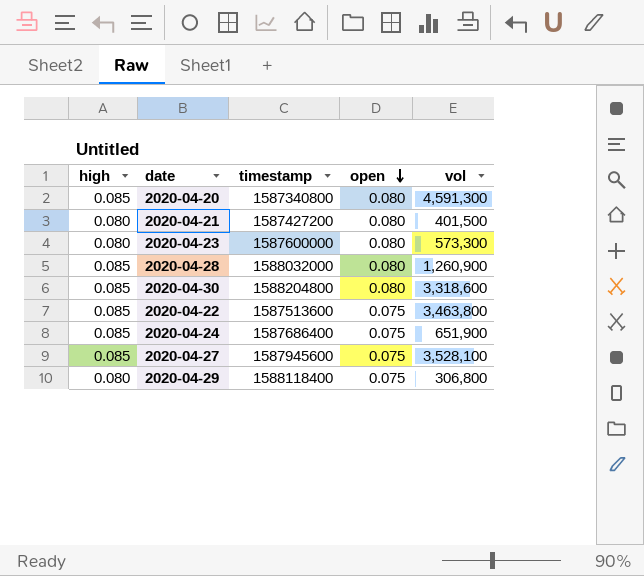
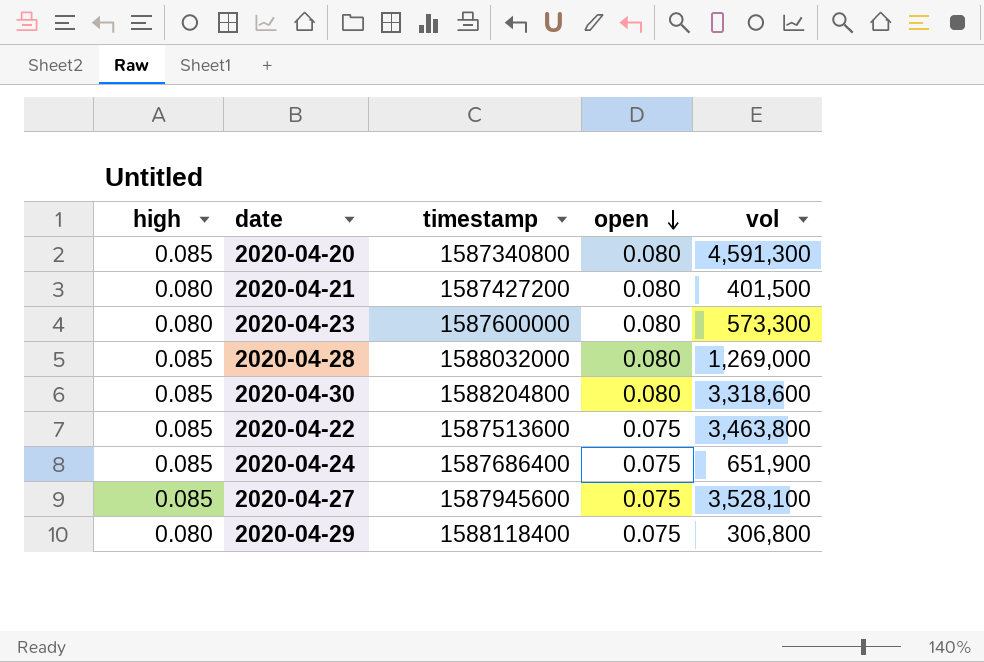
2020-04-28 | vol: 1,260,900 -> 1,269,000

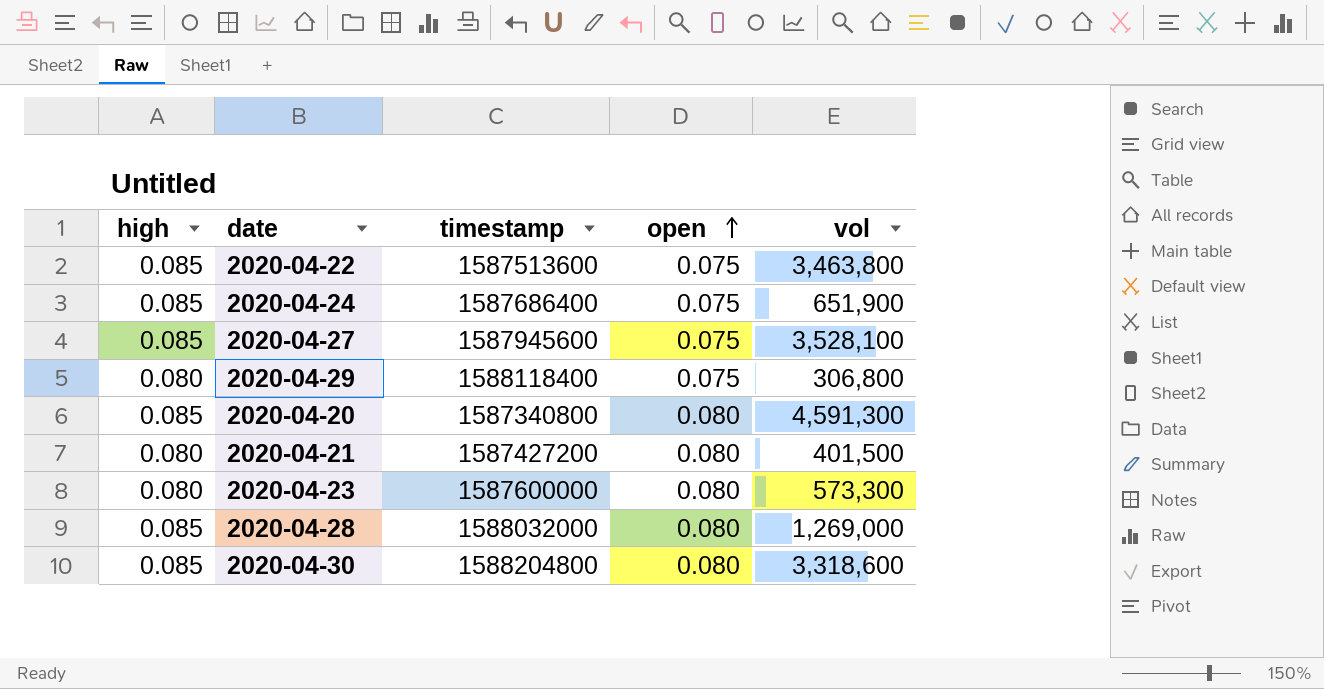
row order: open descending -> open ascending

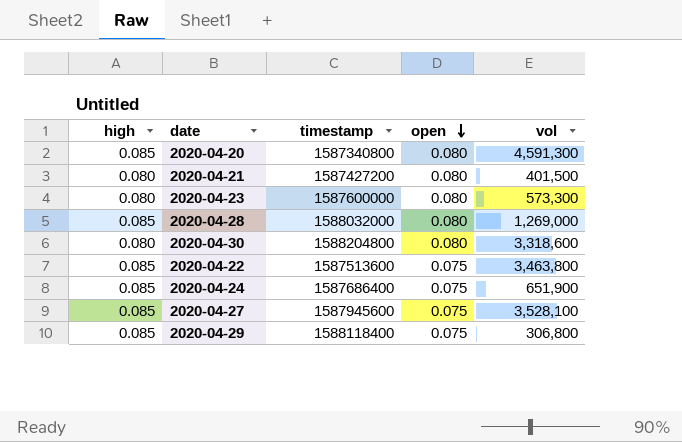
row order: open ascending -> open descending
2020-04-30 | high: 0.085 -> 0.080
2020-04-29 | high: 0.080 -> 0.085

